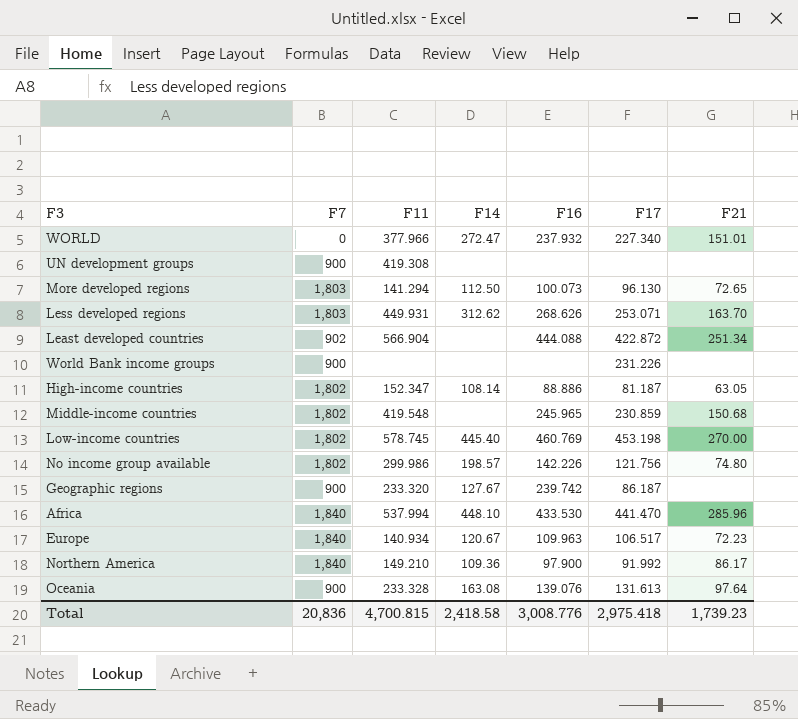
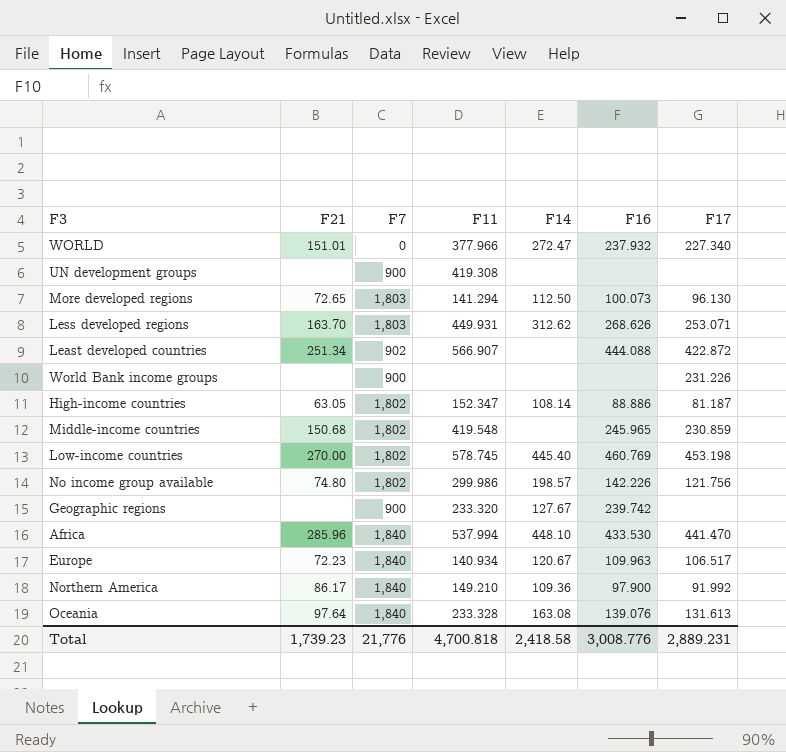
column F21 | position: 7 -> 2
Least developed countries | F11: 566.904 -> 566.907
Geographic regions | F17: 86.187 -> none
Oceania | F7: 900 -> 1,840
Total | F7: 20,836 -> 21,776
Total | F11: 4,700.815 -> 4,700.818
Total | F17: 2,975.418 -> 2,889.231

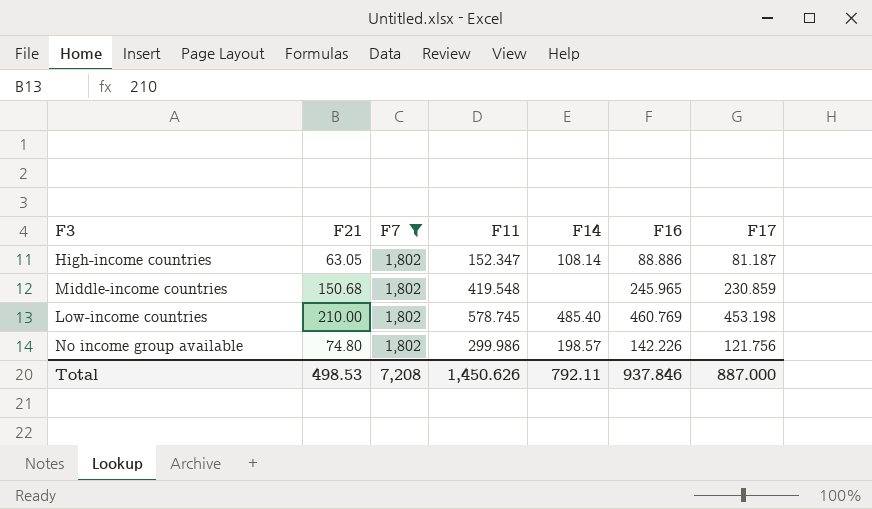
filter: none -> F7 = 1,802
Low-income countries | F21: 270.00 -> 210.00
Low-income countries | F14: 445.40 -> 485.40
Total | F21: 1,739.23 -> 498.53
Total | F7: 21,776 -> 7,208
Total | F11: 4,700.818 -> 1,450.626
Total | F14: 2,418.58 -> 792.11
Total | F16: 3,008.776 -> 937.846
Total | F17: 2,889.231 -> 887.000

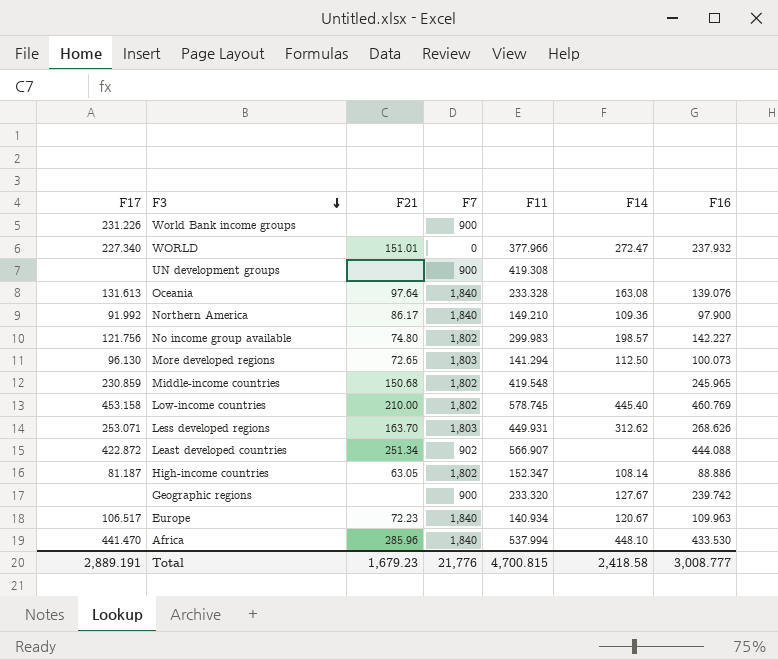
filter: F7 = 1,802 -> none
row order: none -> F3 descending
column F17 | position: 7 -> 1
No income group available | F11: 299.986 -> 299.983
No income group available | F16: 142.226 -> 142.227
Low-income countries | F17: 453.198 -> 453.158
Low-income countries | F14: 485.40 -> 445.40
Total | F17: 887.000 -> 2,889.191
Total | F21: 498.53 -> 1,679.23
Total | F7: 7,208 -> 21,776
Total | F11: 1,450.626 -> 4,700.815
Total | F14: 792.11 -> 2,418.58
Total | F16: 937.846 -> 3,008.777

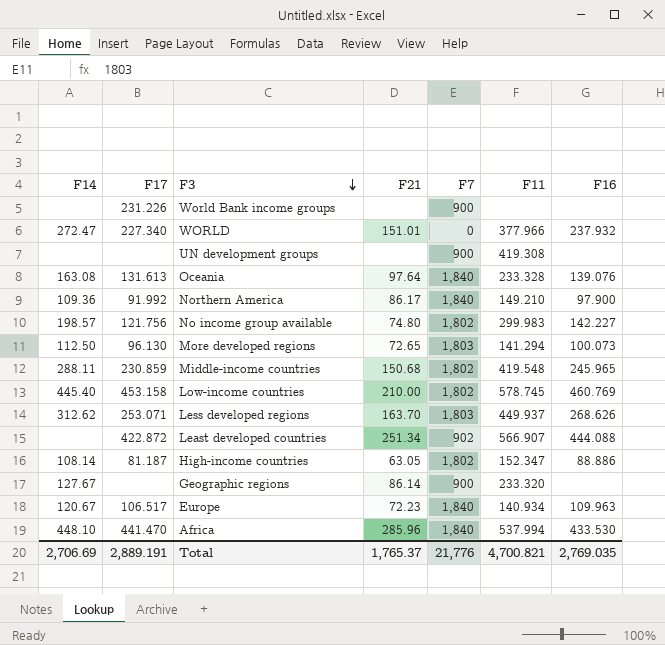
column F14 | position: 6 -> 1
Middle-income countries | F14: none -> 288.11
Less developed regions | F11: 449.931 -> 449.937
Geographic regions | F21: none -> 86.14
Geographic regions | F16: 239.742 -> none
Total | F14: 2,418.58 -> 2,706.69
Total | F21: 1,679.23 -> 1,765.37
Total | F11: 4,700.815 -> 4,700.821
Total | F16: 3,008.777 -> 2,769.035

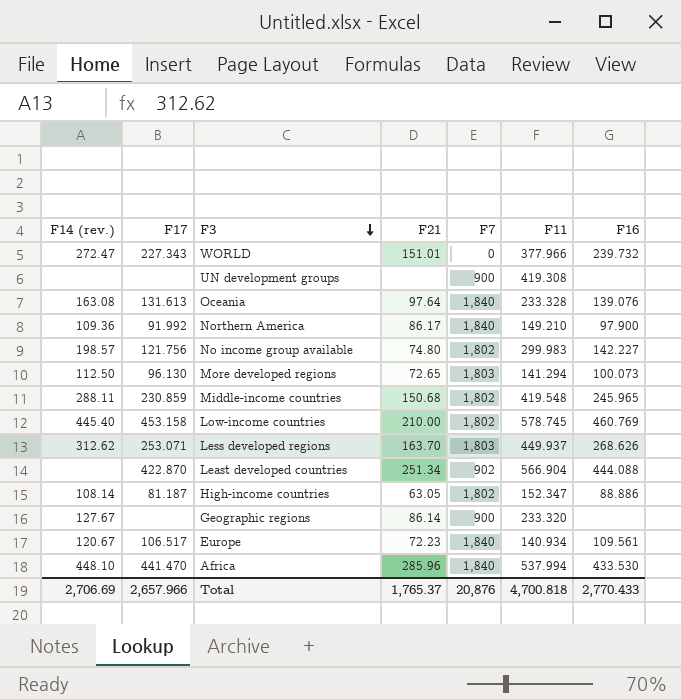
column name: F14 -> F14 (rev.)
row World Bank income groups: none | 231.226 | none | 900 | none | none -> none
WORLD | F17: 227.340 -> 227.343
WORLD | F16: 237.932 -> 239.732
Least developed countries | F17: 422.872 -> 422.870
Least developed countries | F11: 566.907 -> 566.904
Europe | F16: 109.963 -> 109.561
Total | F17: 2,889.191 -> 2,657.966
Total | F7: 21,776 -> 20,876
Total | F11: 4,700.821 -> 4,700.818
Total | F16: 2,769.035 -> 2,770.433

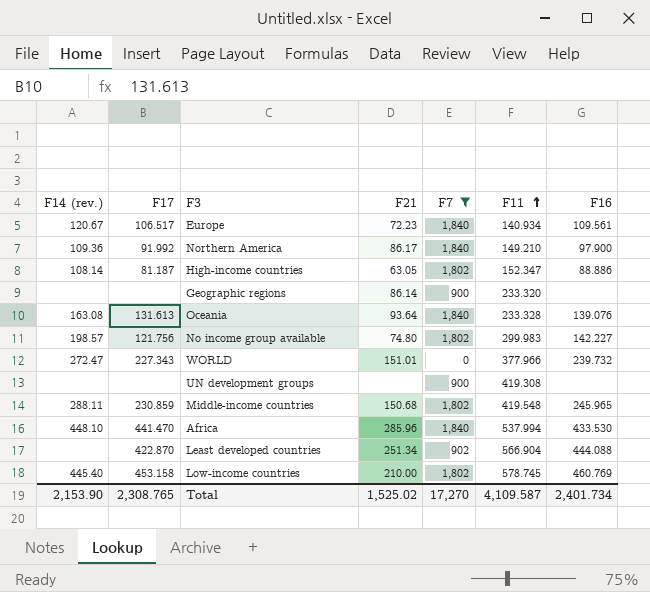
filter: none -> F7 != 1,803
row order: F3 descending -> F11 ascending
Geographic regions | F14 (rev.): 127.67 -> none
Oceania | F21: 97.64 -> 93.64
Total | F14 (rev.): 2,706.69 -> 2,153.90
Total | F17: 2,657.966 -> 2,308.765
Total | F21: 1,765.37 -> 1,525.02
Total | F7: 20,876 -> 17,270
Total | F11: 4,700.818 -> 4,109.587
Total | F16: 2,770.433 -> 2,401.734

